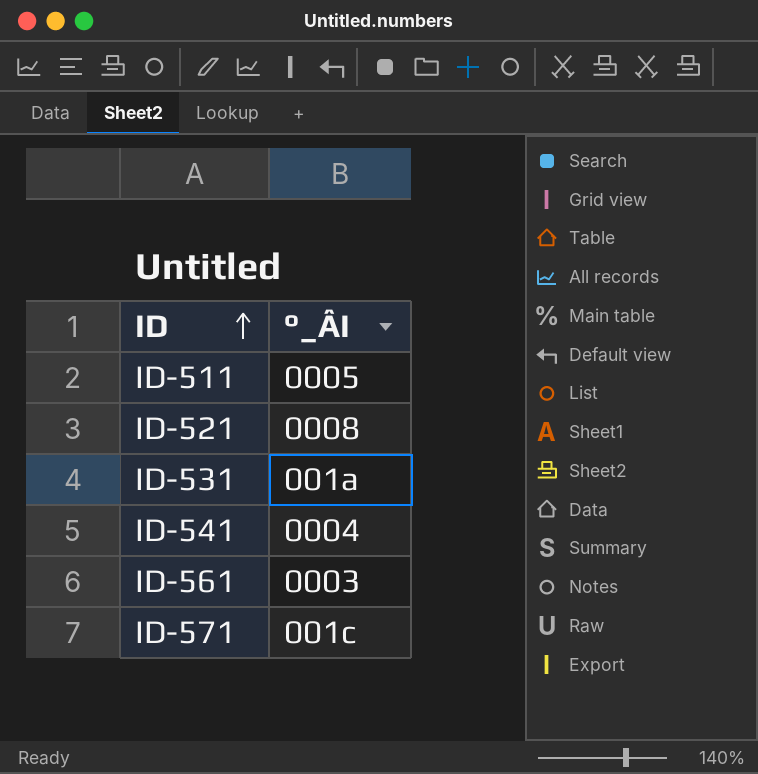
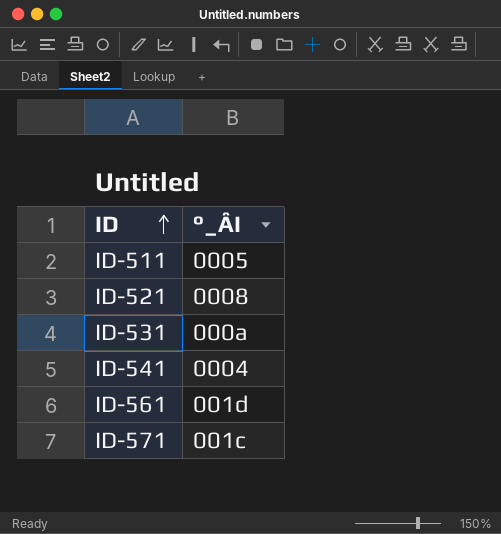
ID-531 | °_ÂI: 001a -> 000a
ID-561 | °_ÂI: 0003 -> 001d

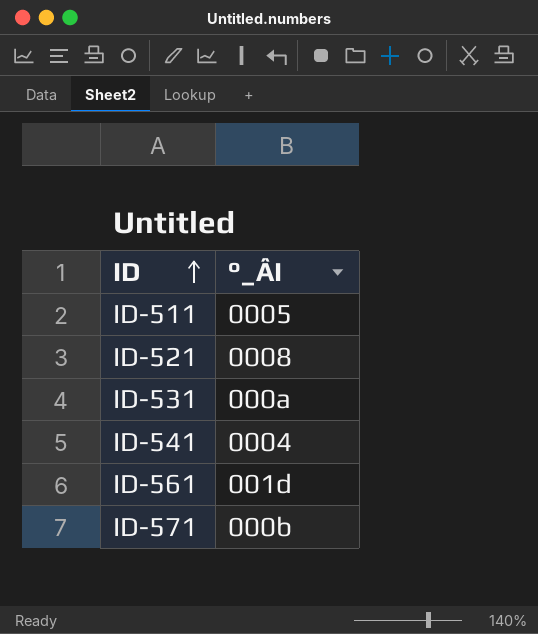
ID-571 | °_ÂI: 001c -> 000b

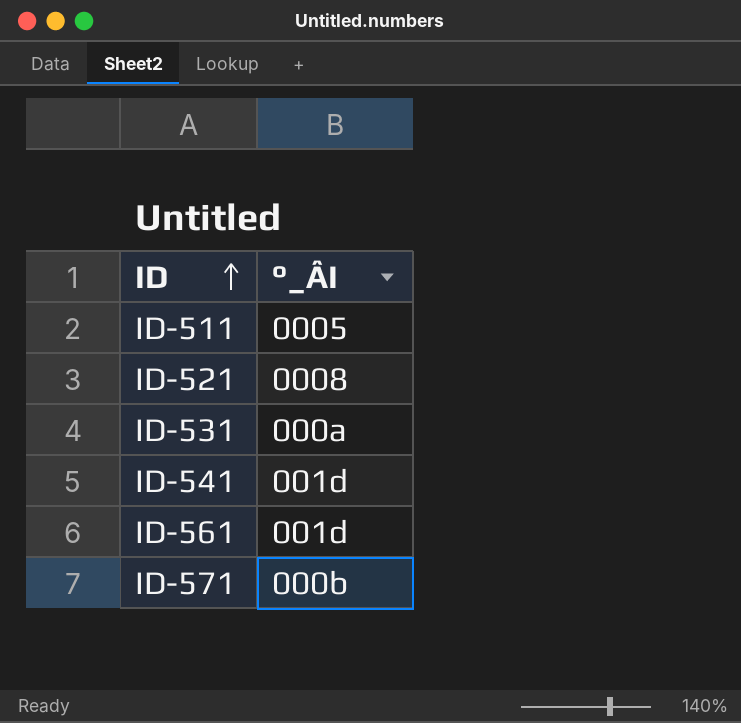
ID-541 | °_ÂI: 0004 -> 001d

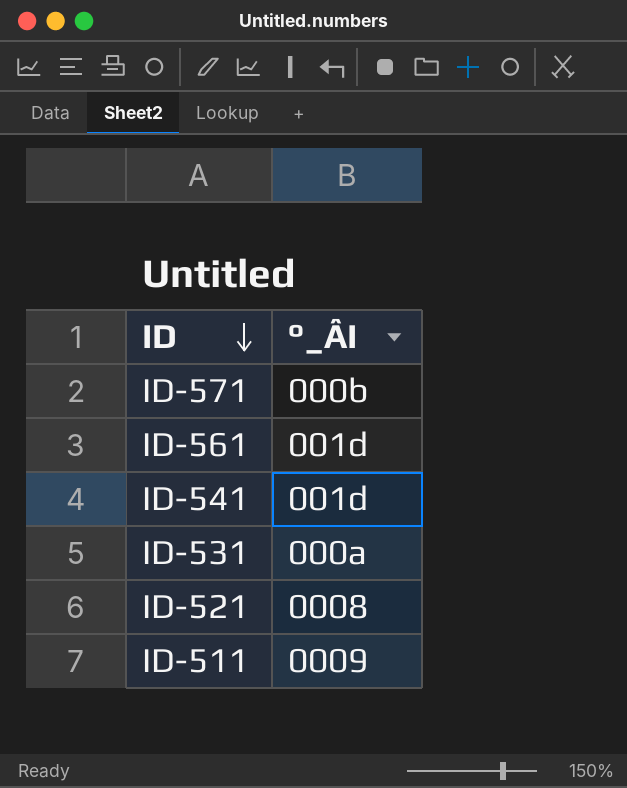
row order: ID ascending -> ID descending
ID-511 | °_ÂI: 0005 -> 0009

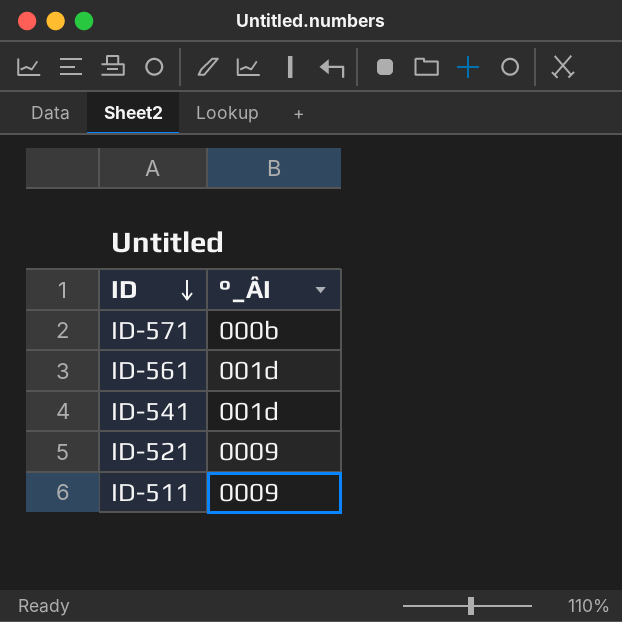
row ID-531: 000a -> none
ID-521 | °_ÂI: 0008 -> 0009

